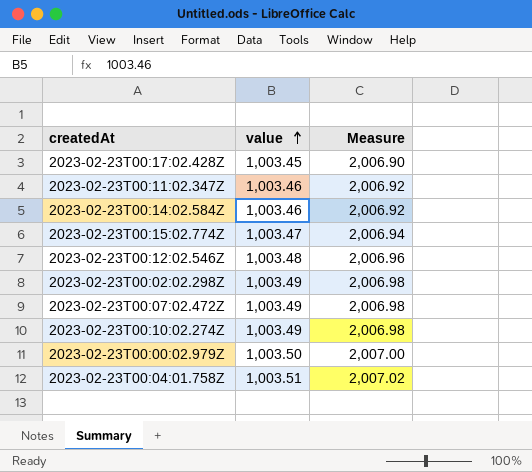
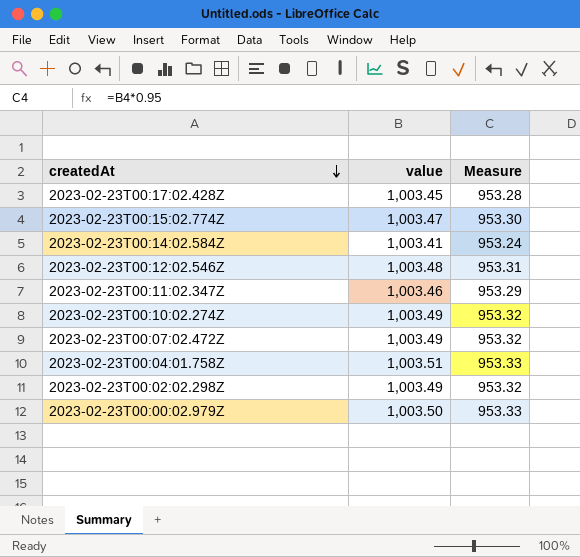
row order: value ascending -> createdAt descending
column Measure | formula: [value] * 2 -> [value] * 0.95
2023-02-23T00:14:02.584Z | value: 1,003.46 -> 1,003.41

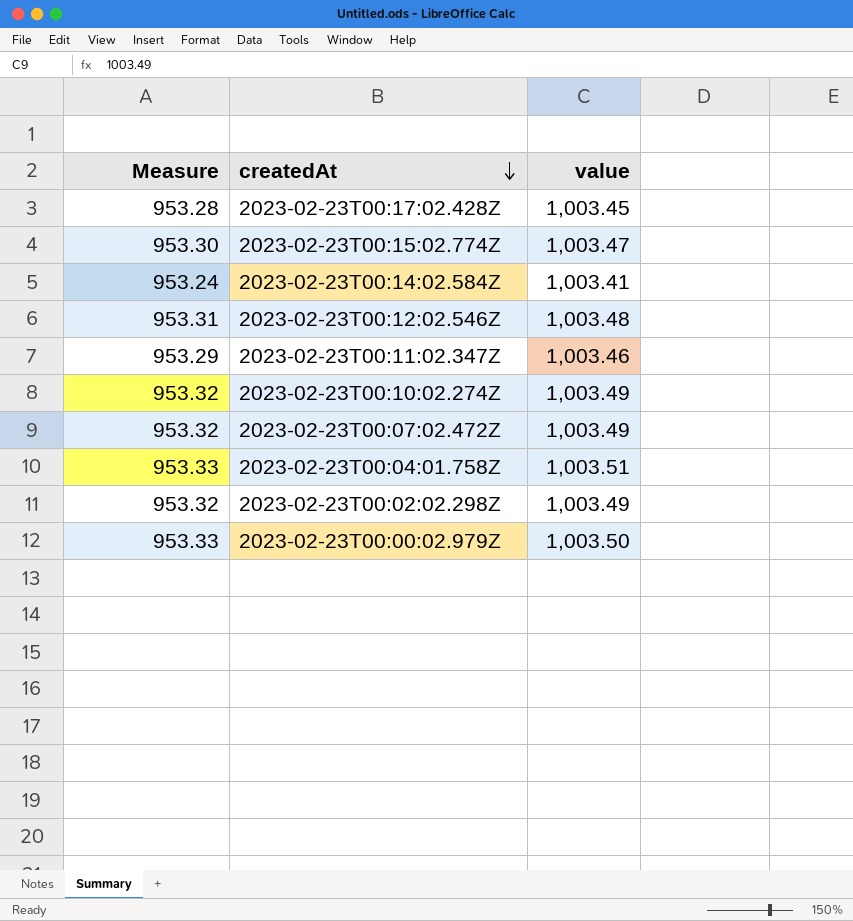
column Measure | position: 3 -> 1

